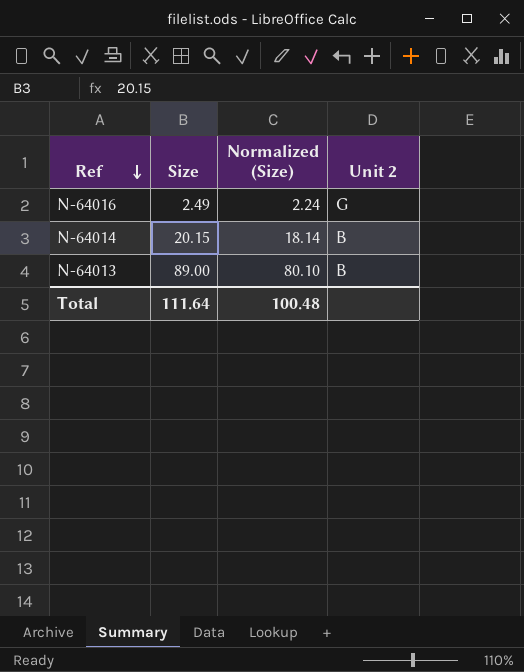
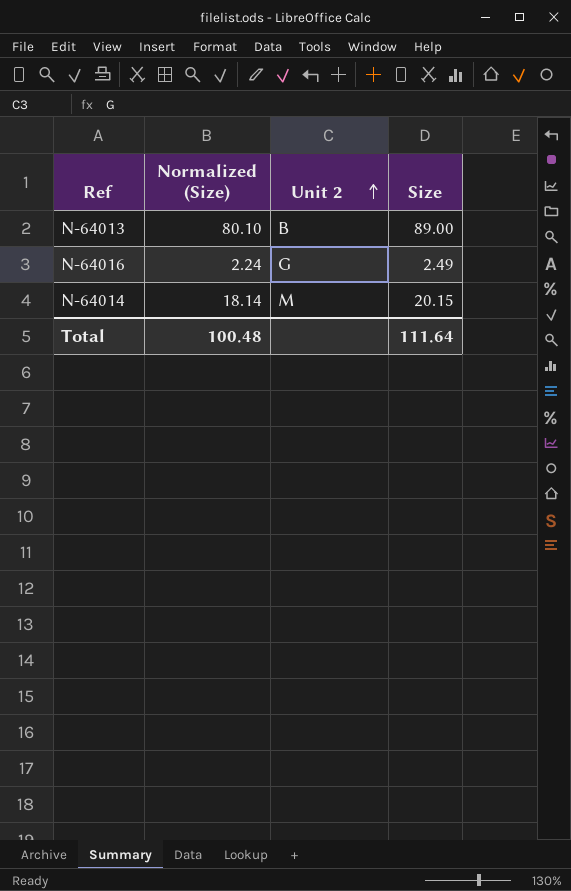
row order: Ref descending -> Unit 2 ascending
column Size | position: 2 -> 4
N-64014 | Unit 2: B -> M

